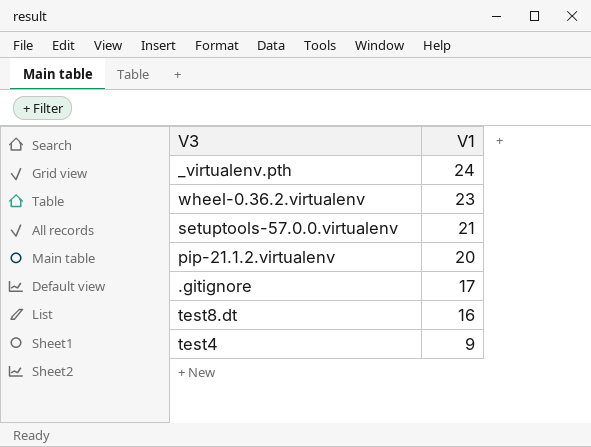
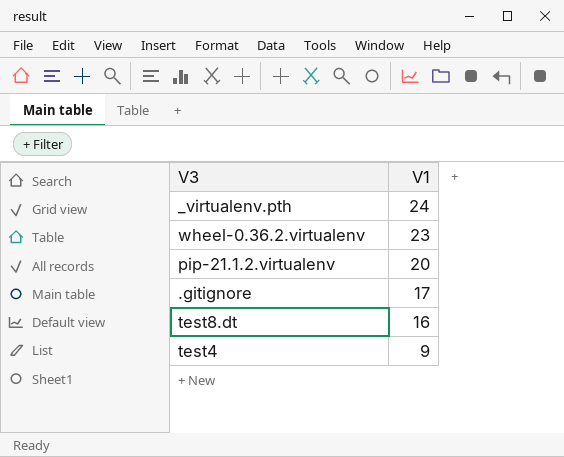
row setuptools-57.0.0.virtualenv: 21 -> none

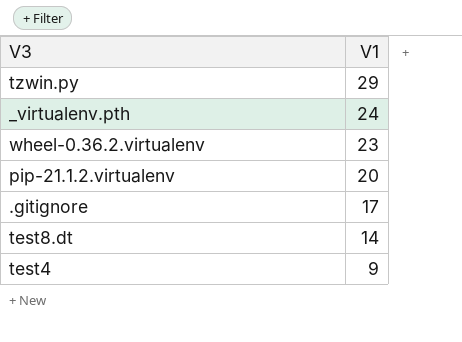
row tzwin.py: none -> 29
test8.dt | V1: 16 -> 14

